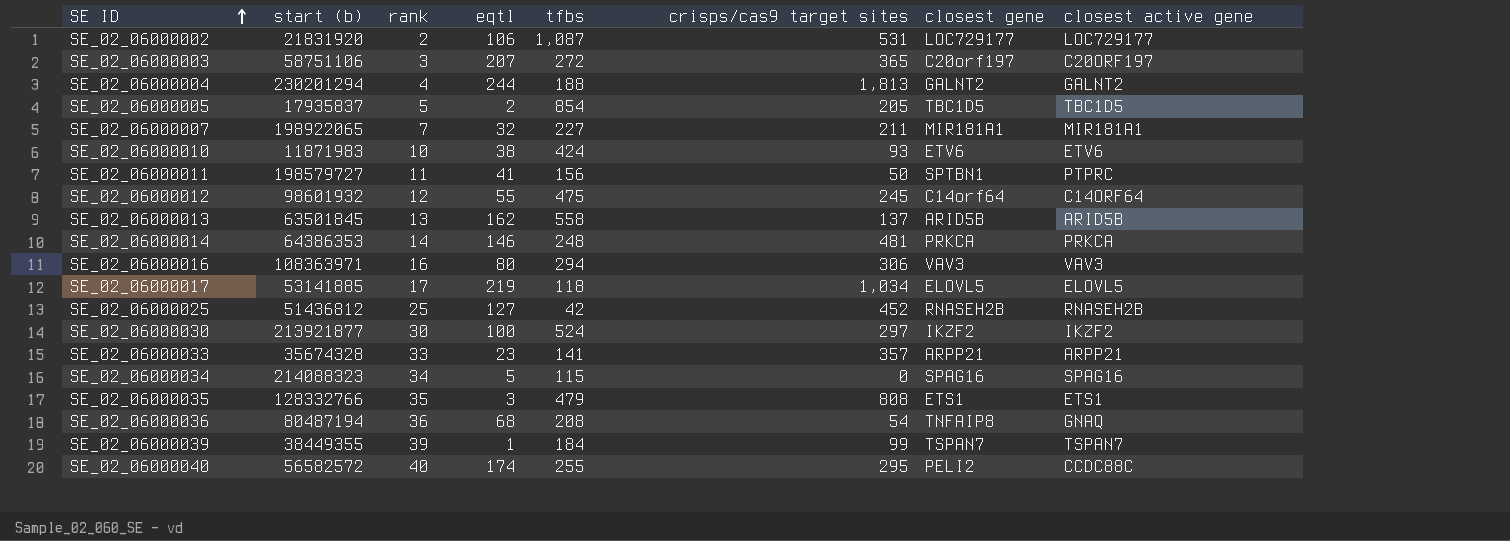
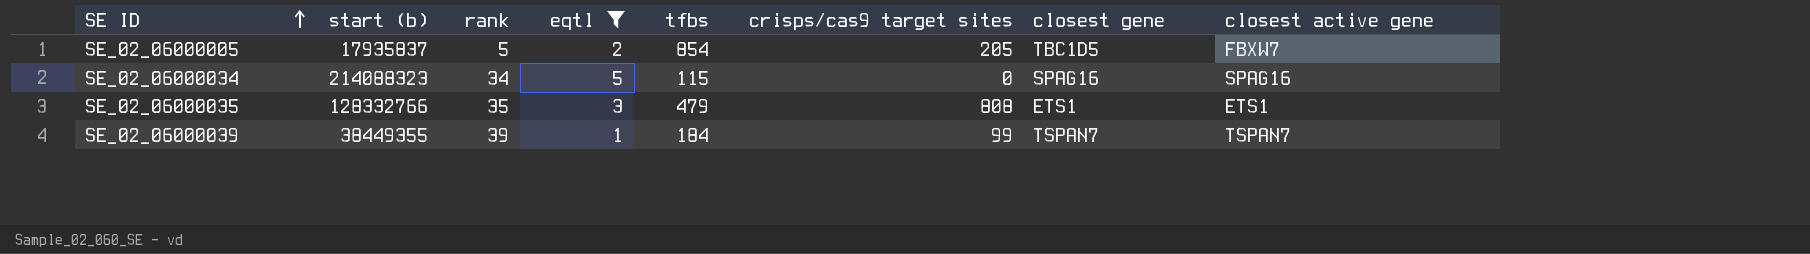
filter: none -> eqtl <= 5
SE_02_06000005 | closest active gene: TBC1D5 -> FBXW7

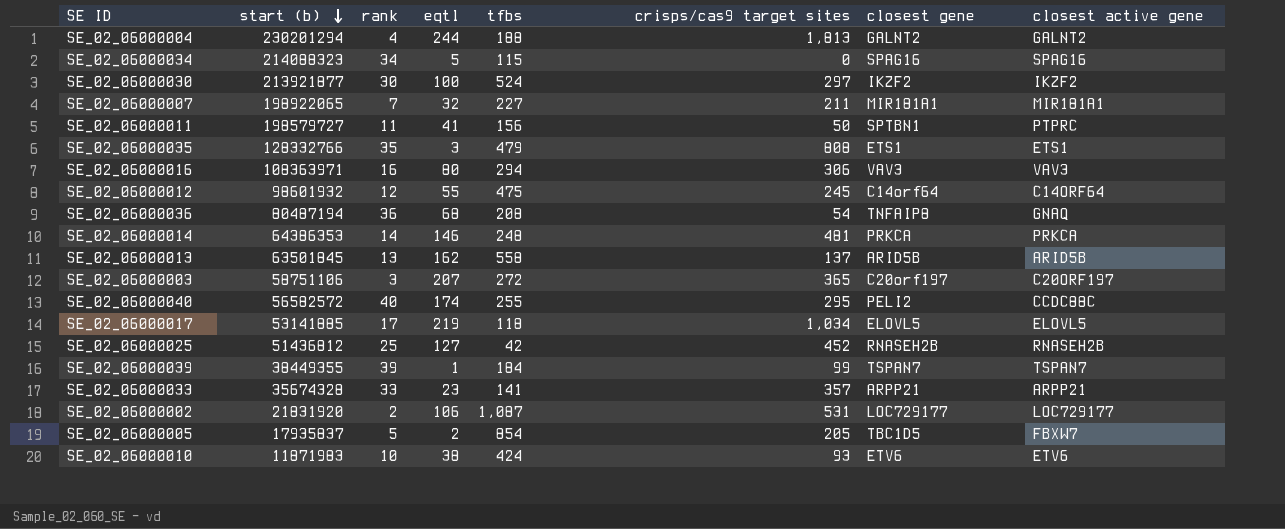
filter: eqtl <= 5 -> none
row order: SE ID ascending -> start (b) descending

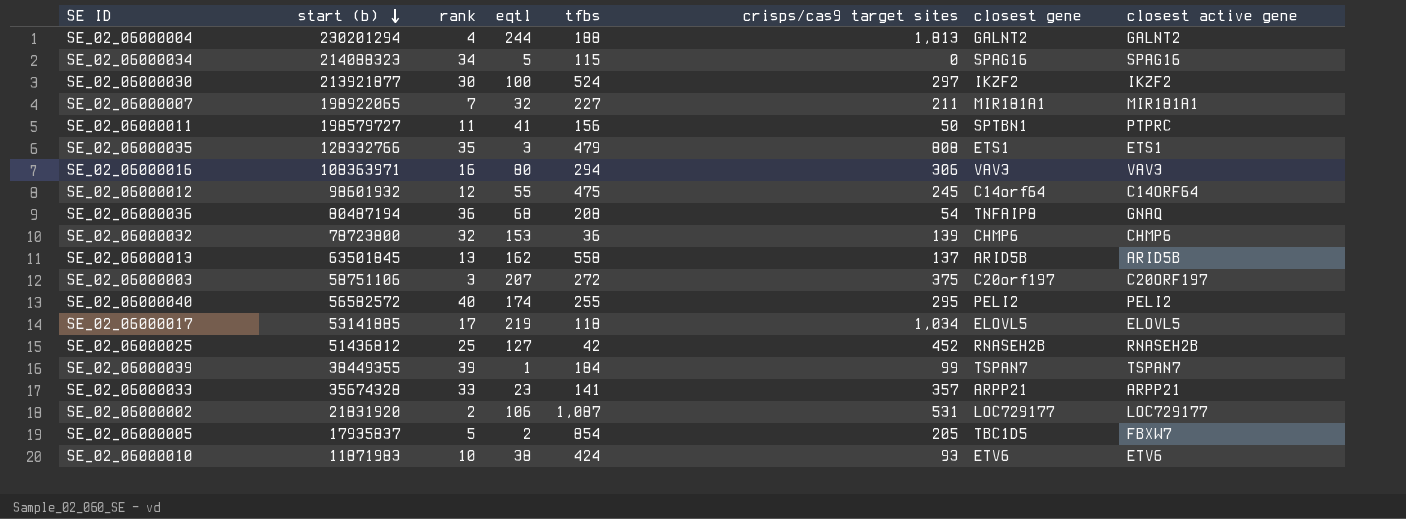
row SE_02_06000014: 64386353 | 14 | 146 | 248 | 481 | PRKCA | PRKCA -> none
row SE_02_06000032: none -> 78723800 | 32 | 153 | 36 | 139 | CHMP6 | CHMP6
SE_02_06000003 | crisps/cas9 target sites: 365 -> 375
SE_02_06000040 | closest active gene: CCDC88C -> PELI2

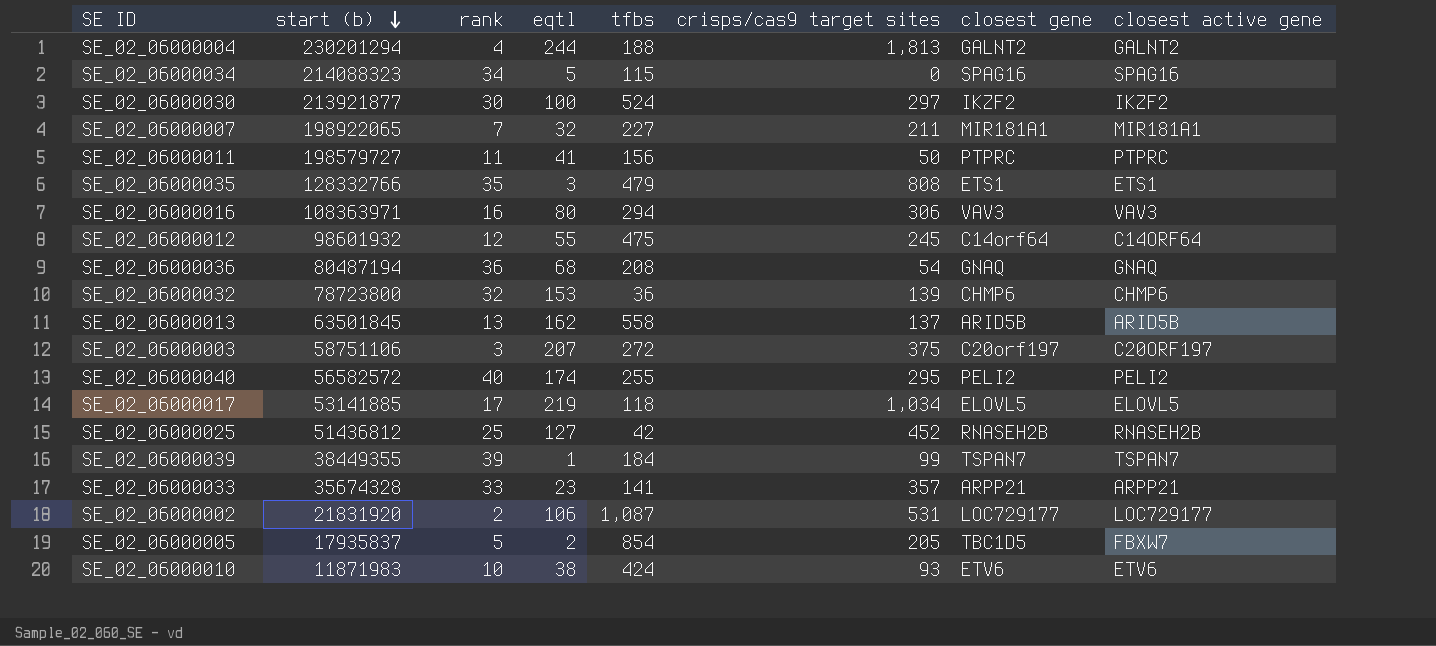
SE_02_06000011 | closest gene: SPTBN1 -> PTPRC
SE_02_06000036 | closest gene: TNFAIP8 -> GNAQ

